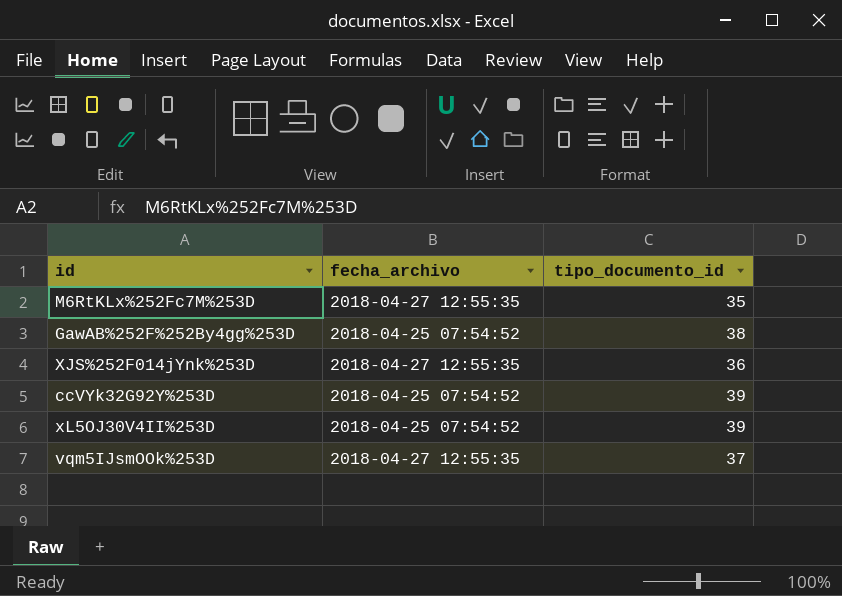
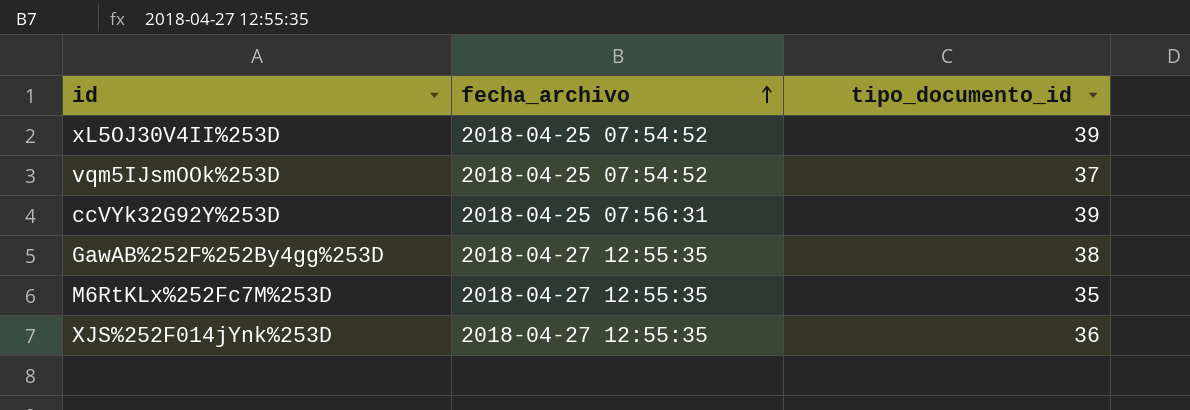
row order: none -> fecha_archivo ascending
vqm5IJsmOOk%253D | fecha_archivo: 2018-04-27 12:55:35 -> 2018-04-25 07:54:52
ccVYk32G92Y%253D | fecha_archivo: 2018-04-25 07:54:52 -> 2018-04-25 07:56:31
GawAB%252F%252By4gg%253D | fecha_archivo: 2018-04-25 07:54:52 -> 2018-04-27 12:55:35

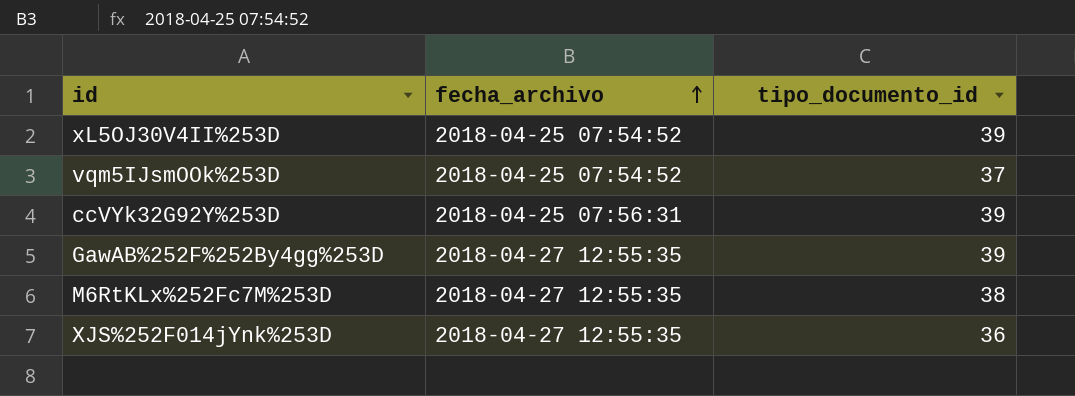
GawAB%252F%252By4gg%253D | tipo_documento_id: 38 -> 39
M6RtKLx%252Fc7M%253D | tipo_documento_id: 35 -> 38

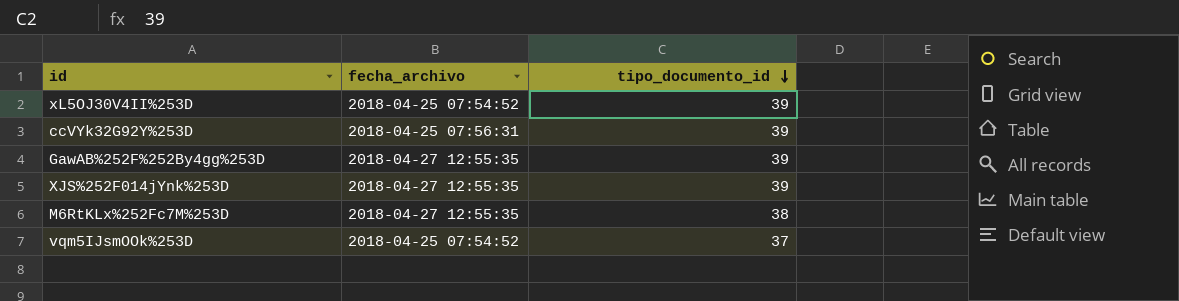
row order: fecha_archivo ascending -> tipo_documento_id descending
XJS%252F014jYnk%253D | tipo_documento_id: 36 -> 39

